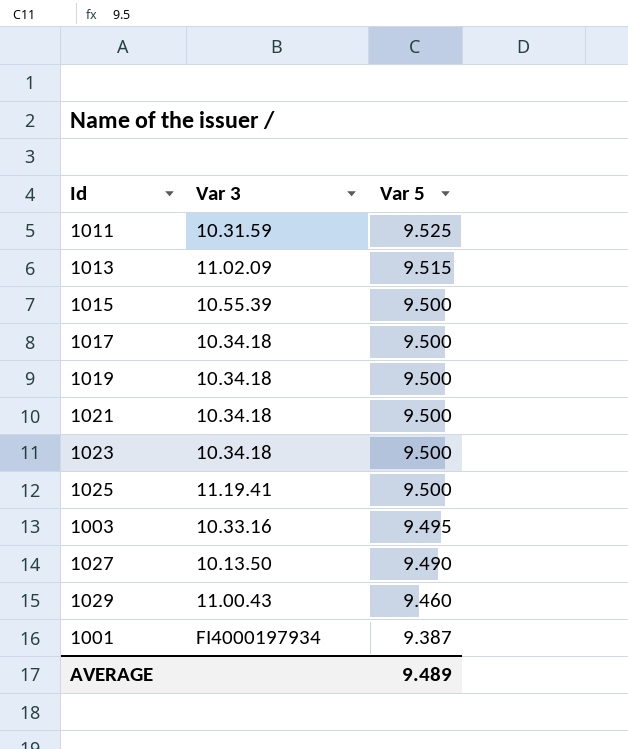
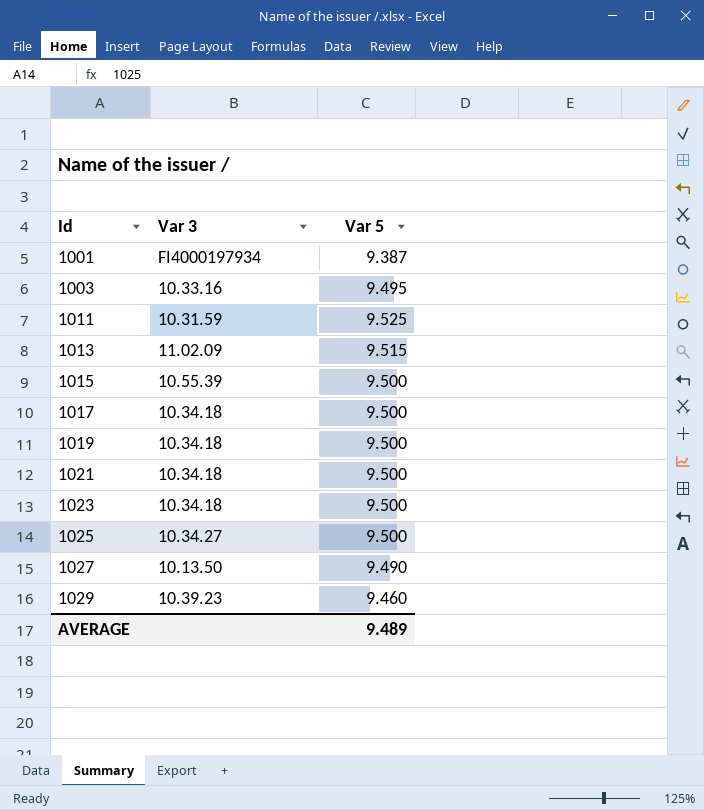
row order: Var 5 descending -> Id ascending
1025 | Var 3: 11.19.41 -> 10.34.27
1029 | Var 3: 11.00.43 -> 10.39.23

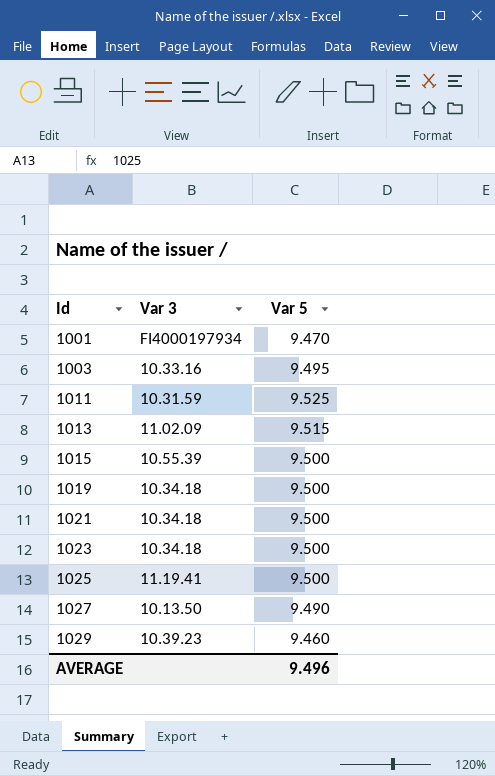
row 1017: 10.34.18 | 9.500 -> none
1001 | Var 5: 9.387 -> 9.470
1025 | Var 3: 10.34.27 -> 11.19.41
AVERAGE | Var 5: 9.489 -> 9.496

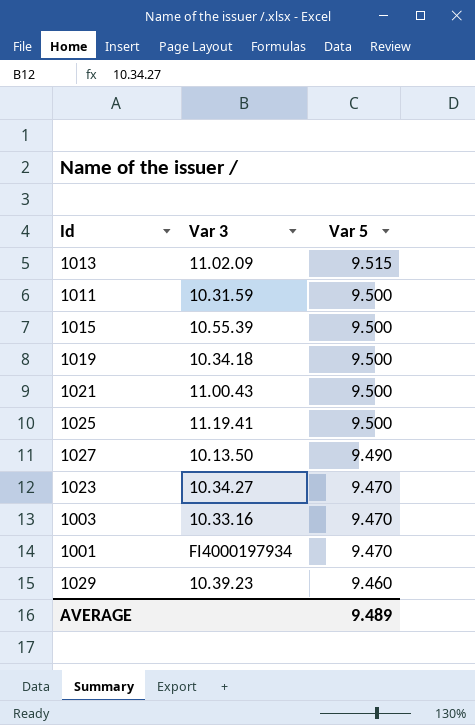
row order: Id ascending -> Var 5 descending
1011 | Var 5: 9.525 -> 9.500
1021 | Var 3: 10.34.18 -> 11.00.43
1023 | Var 3: 10.34.18 -> 10.34.27
1023 | Var 5: 9.500 -> 9.470
1003 | Var 5: 9.495 -> 9.470
AVERAGE | Var 5: 9.496 -> 9.489

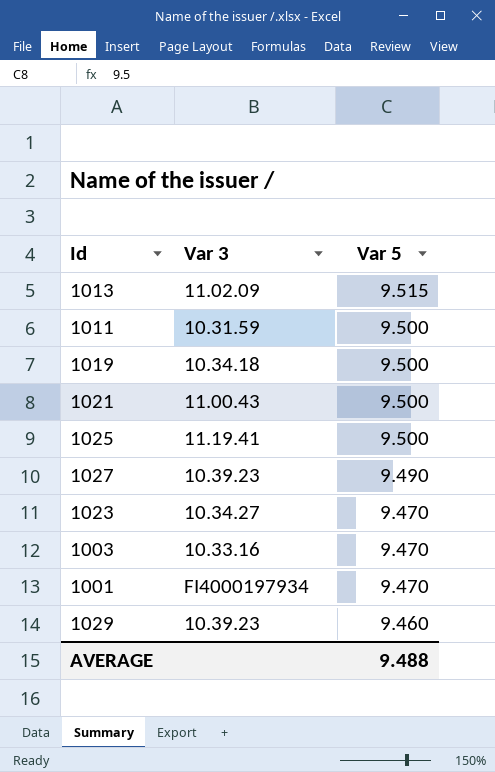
row 1015: 10.55.39 | 9.500 -> none
1027 | Var 3: 10.13.50 -> 10.39.23
AVERAGE | Var 5: 9.489 -> 9.488

